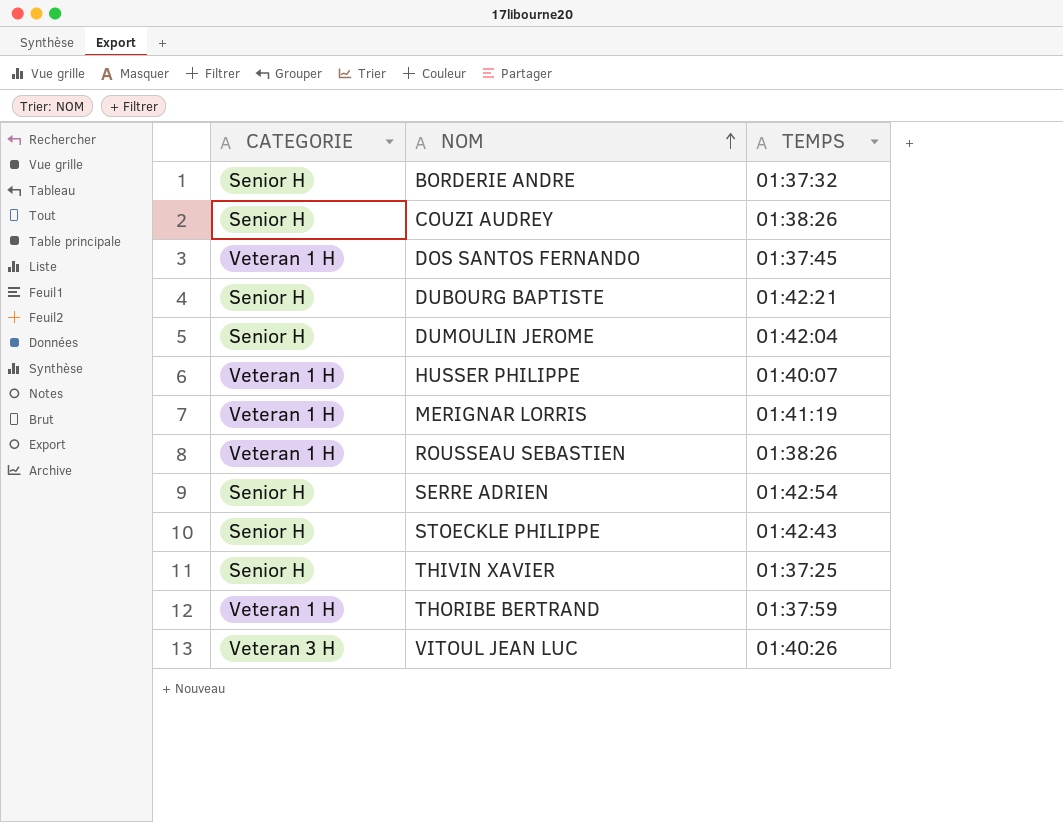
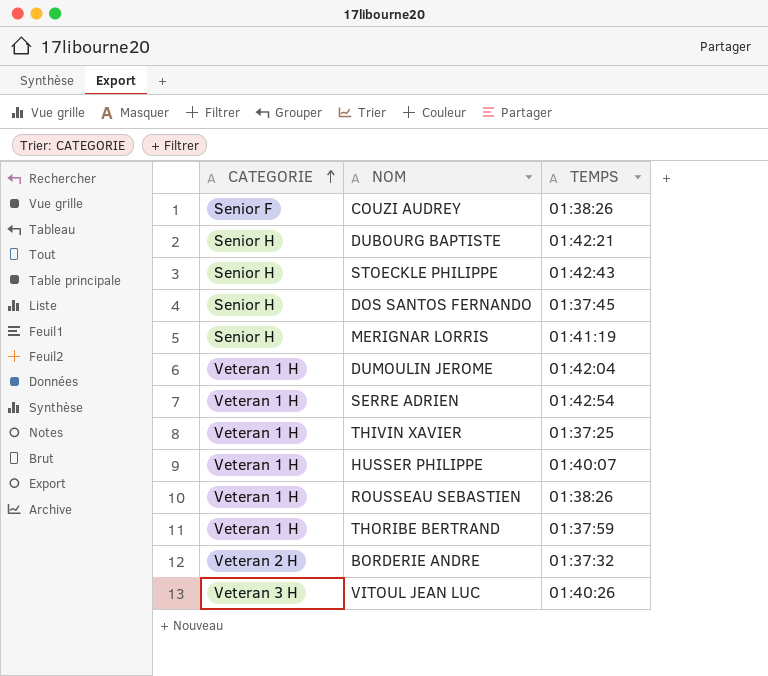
row order: NOM ascending -> CATEGORIE ascending
COUZI AUDREY | CATEGORIE: Senior H -> Senior F
DOS SANTOS FERNANDO | CATEGORIE: Veteran 1 H -> Senior H
MERIGNAR LORRIS | CATEGORIE: Veteran 1 H -> Senior H
DUMOULIN JEROME | CATEGORIE: Senior H -> Veteran 1 H
SERRE ADRIEN | CATEGORIE: Senior H -> Veteran 1 H
THIVIN XAVIER | CATEGORIE: Senior H -> Veteran 1 H
BORDERIE ANDRE | CATEGORIE: Senior H -> Veteran 2 H

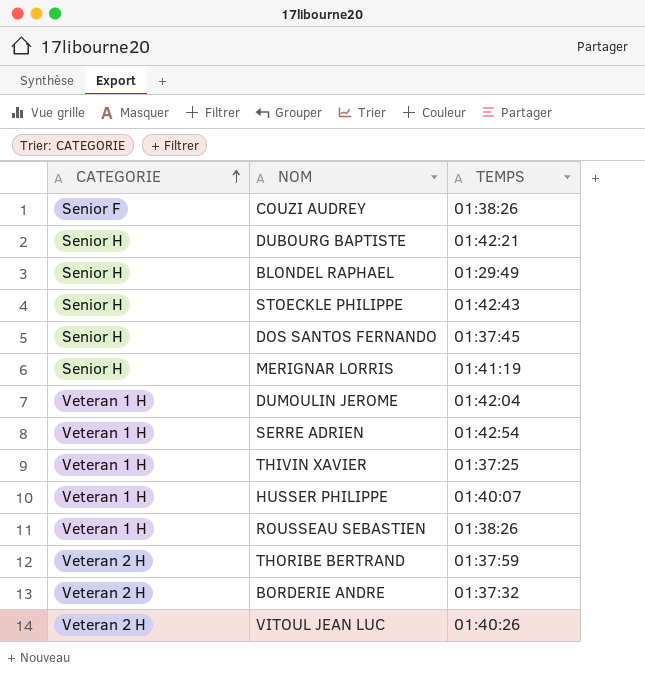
row BLONDEL RAPHAEL: none -> Senior H | 01:29:49
THORIBE BERTRAND | CATEGORIE: Veteran 1 H -> Veteran 2 H
VITOUL JEAN LUC | CATEGORIE: Veteran 3 H -> Veteran 2 H

